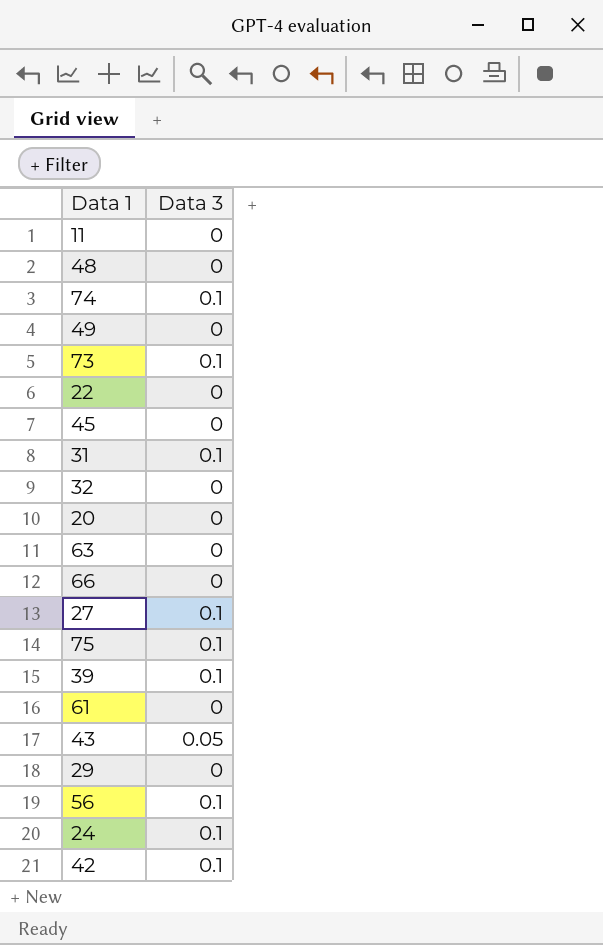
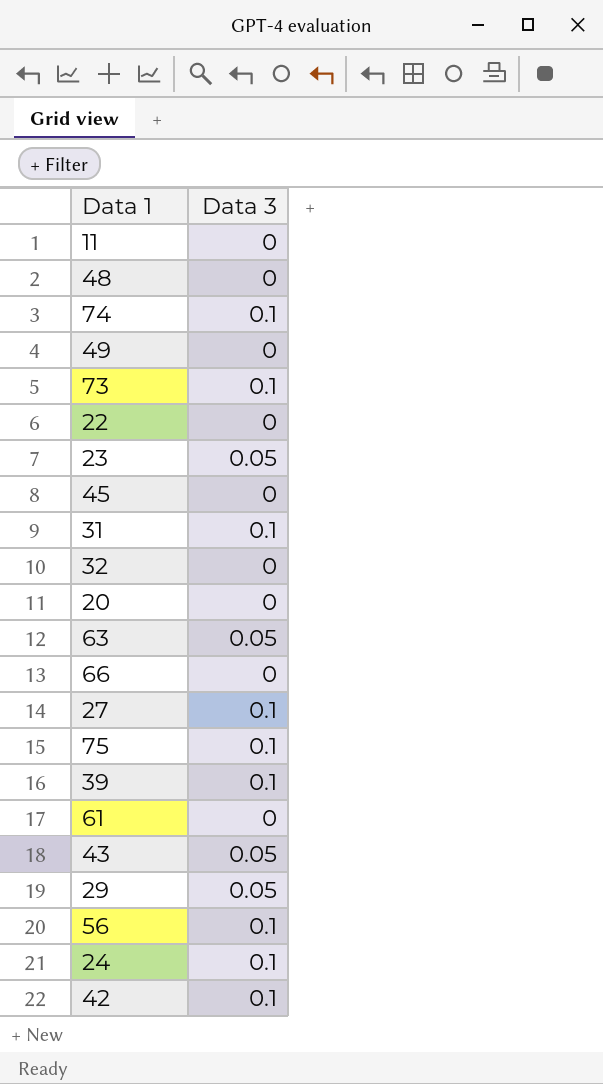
row 23: none -> 0.05
63 | Data 3: 0 -> 0.05
29 | Data 3: 0 -> 0.05

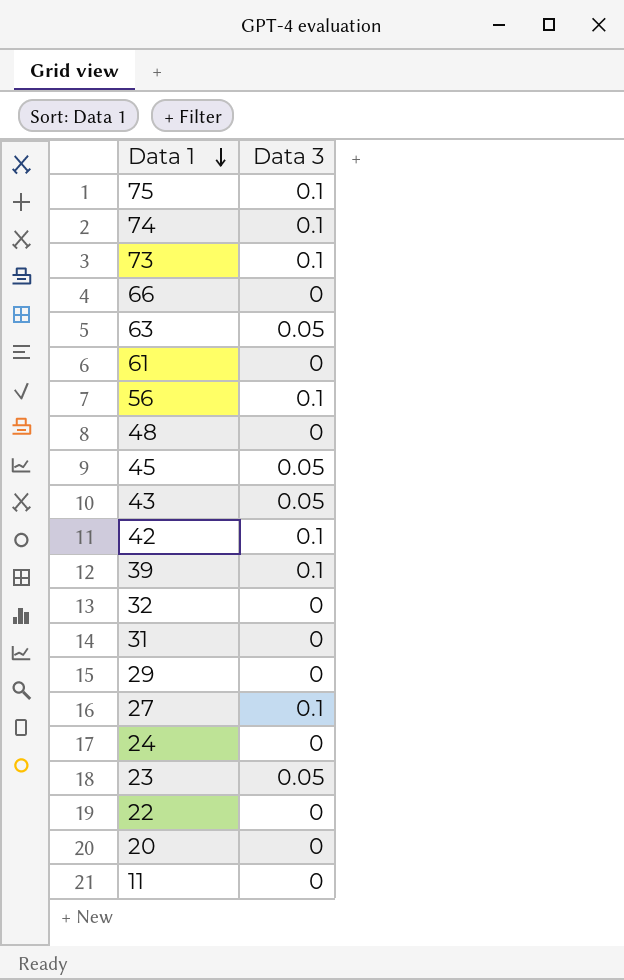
row order: none -> Data 1 descending
row 49: 0 -> none
45 | Data 3: 0 -> 0.05
31 | Data 3: 0.1 -> 0
29 | Data 3: 0.05 -> 0
24 | Data 3: 0.1 -> 0

